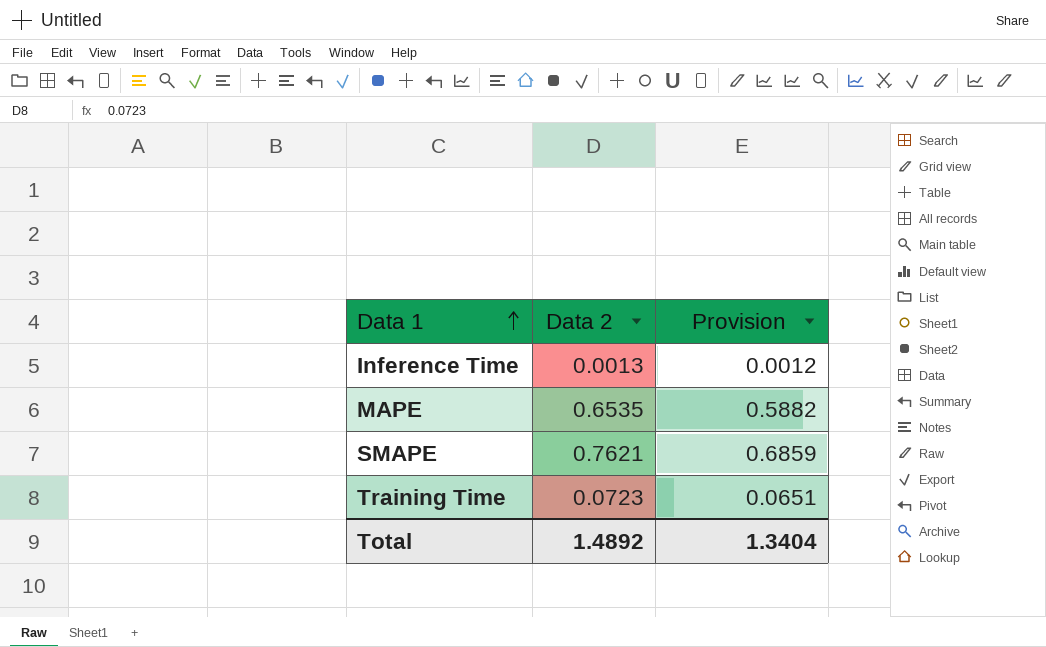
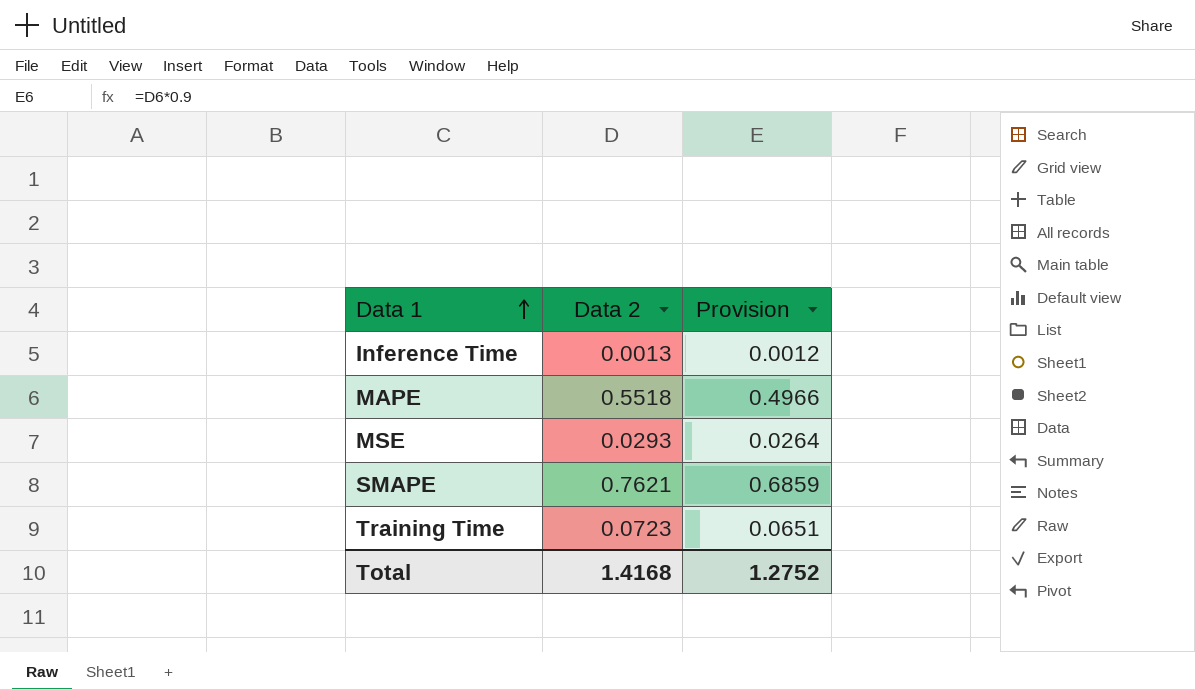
MAPE | Data 2: 0.6535 -> 0.5518
MAPE | Provision: 0.5882 -> 0.4966
row MSE: none -> 0.0293 | 0.0264
Total | Data 2: 1.4892 -> 1.4168
Total | Provision: 1.3404 -> 1.2752

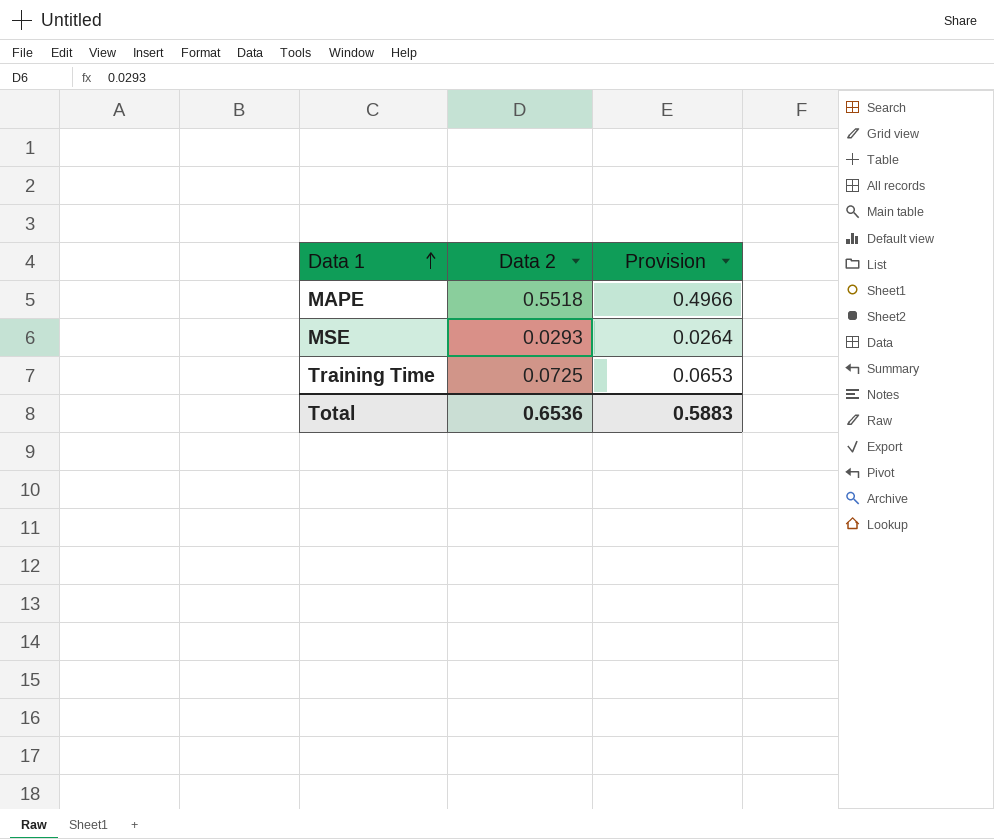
row Inference Time: 0.0013 | 0.0012 -> none
row SMAPE: 0.7621 | 0.6859 -> none
Training Time | Data 2: 0.0723 -> 0.0725
Training Time | Provision: 0.0651 -> 0.0653
Total | Data 2: 1.4168 -> 0.6536
Total | Provision: 1.2752 -> 0.5883

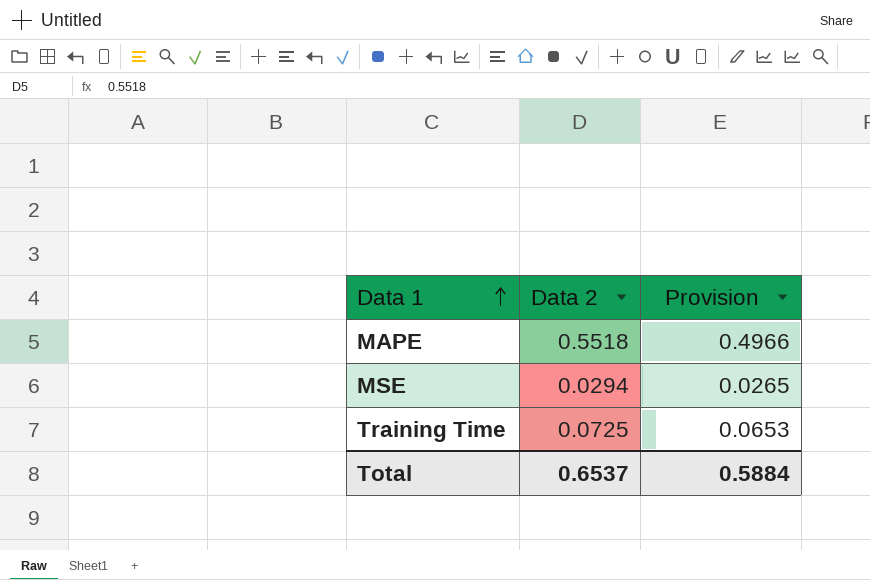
MSE | Data 2: 0.0293 -> 0.0294
MSE | Provision: 0.0264 -> 0.0265
Total | Data 2: 0.6536 -> 0.6537
Total | Provision: 0.5883 -> 0.5884

